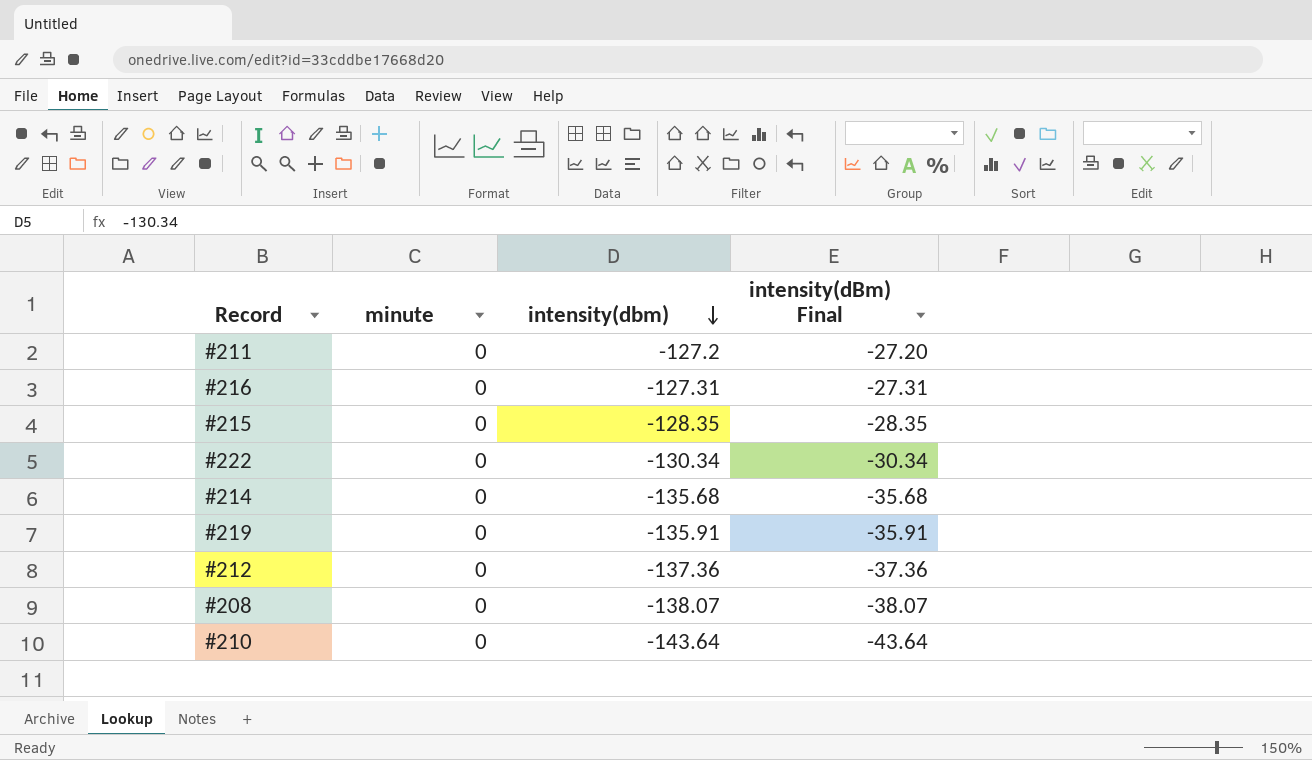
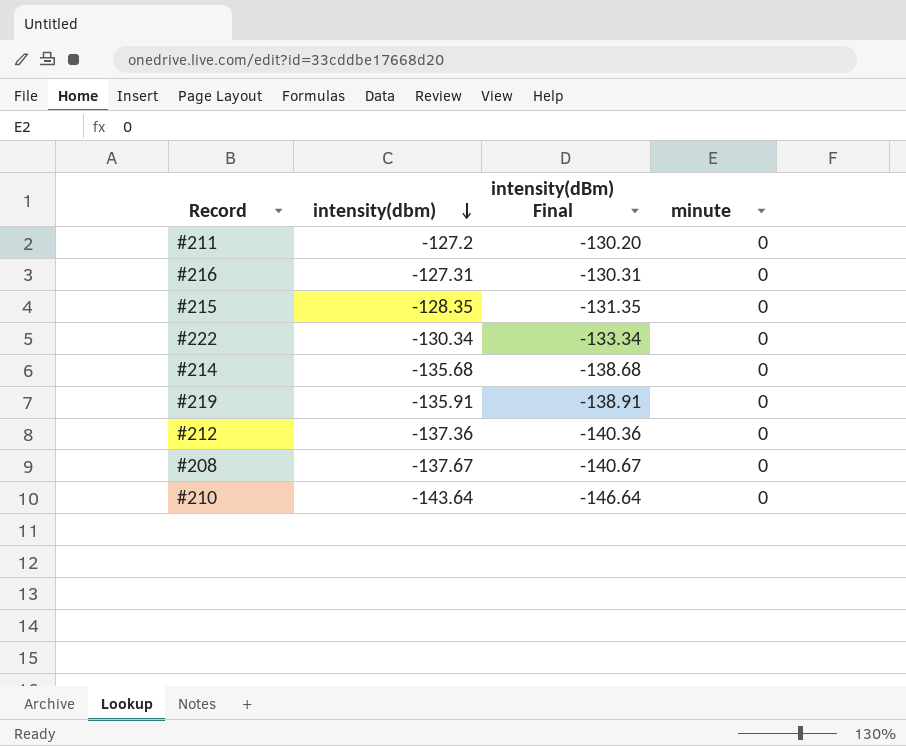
column intensity(dBm) Final | formula: [intensity(dbm)] + 100 -> [intensity(dbm)] - 3
column minute | position: 2 -> 4
#208 | intensity(dbm): -138.07 -> -137.67

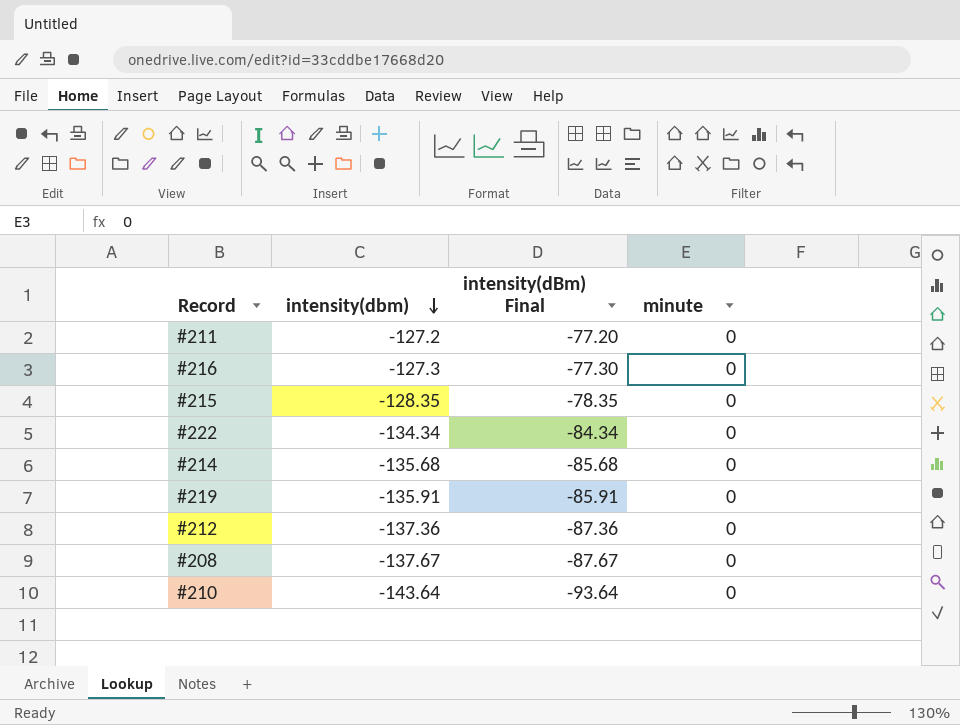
column intensity(dBm) Final | formula: [intensity(dbm)] - 3 -> [intensity(dbm)] + 50
#216 | intensity(dbm): -127.31 -> -127.3
#222 | intensity(dbm): -130.34 -> -134.34

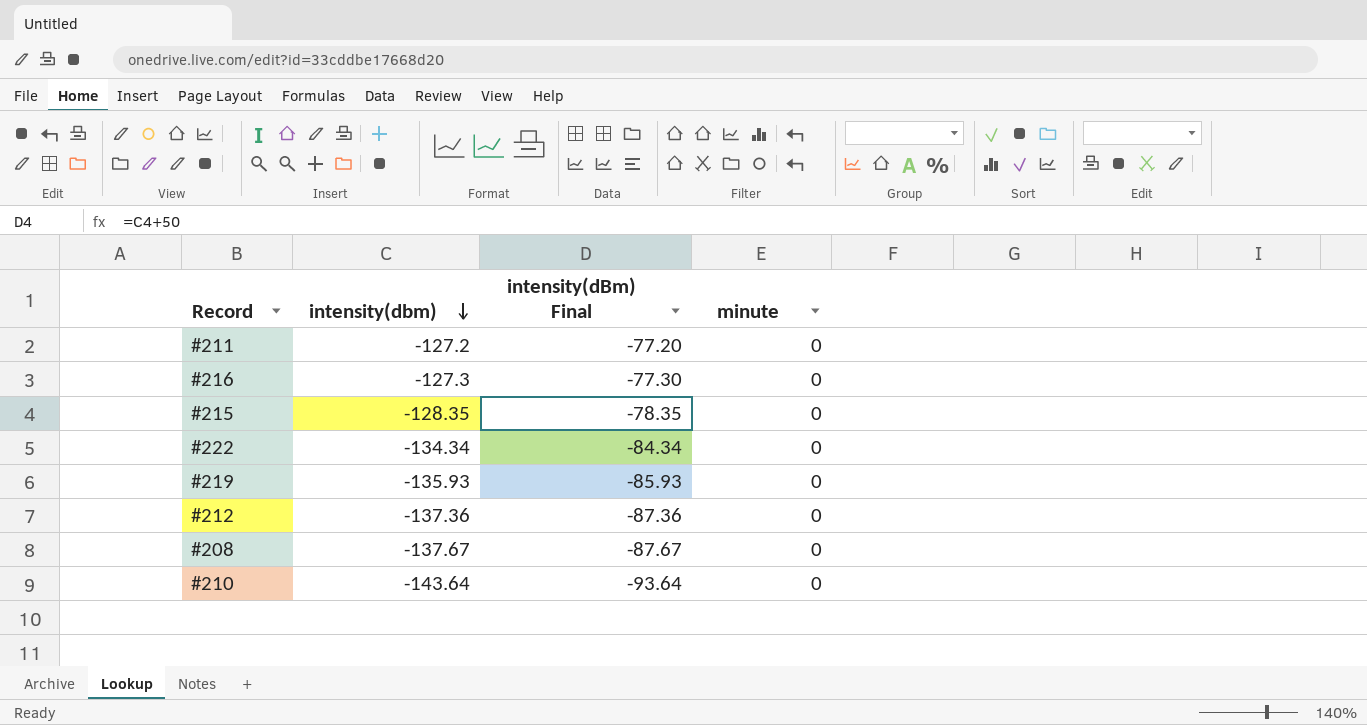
row #214: -135.68 | -85.68 | 0 -> none
#219 | intensity(dbm): -135.91 -> -135.93
#219 | intensity(dBm) Final: -85.91 -> -85.93

